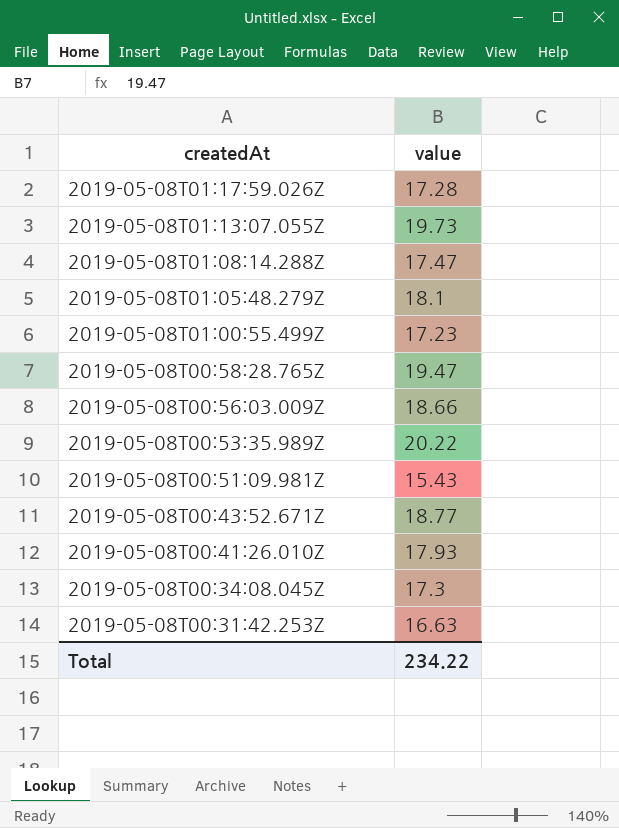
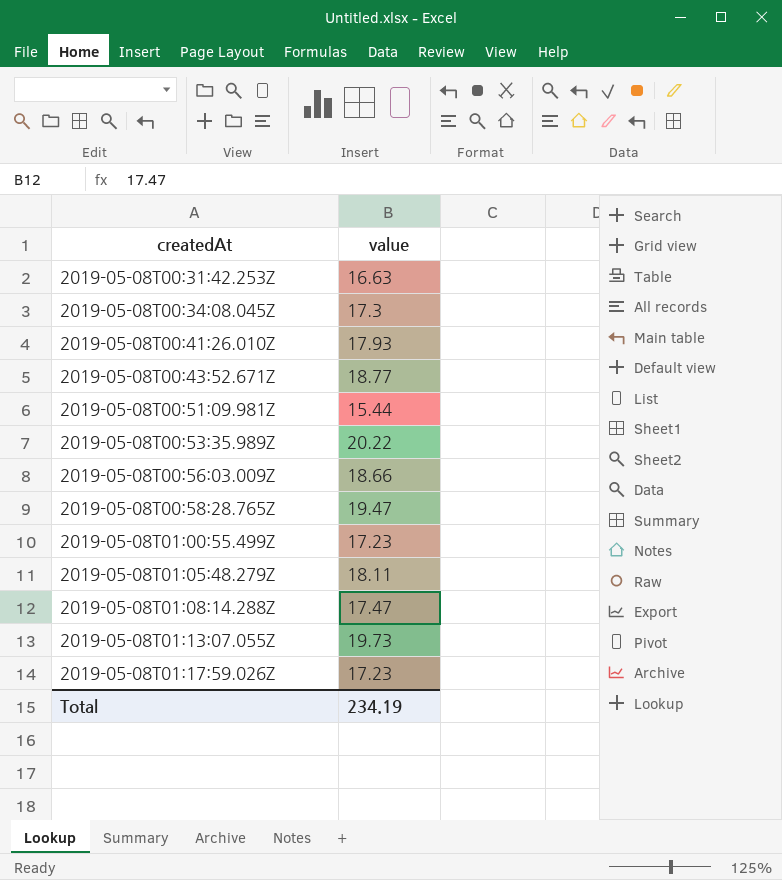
row order: createdAt descending -> createdAt ascending
2019-05-08T00:51:09.981Z | value: 15.43 -> 15.44
2019-05-08T01:05:48.279Z | value: 18.1 -> 18.11
2019-05-08T01:17:59.026Z | value: 17.28 -> 17.23
Total | value: 234.22 -> 234.19

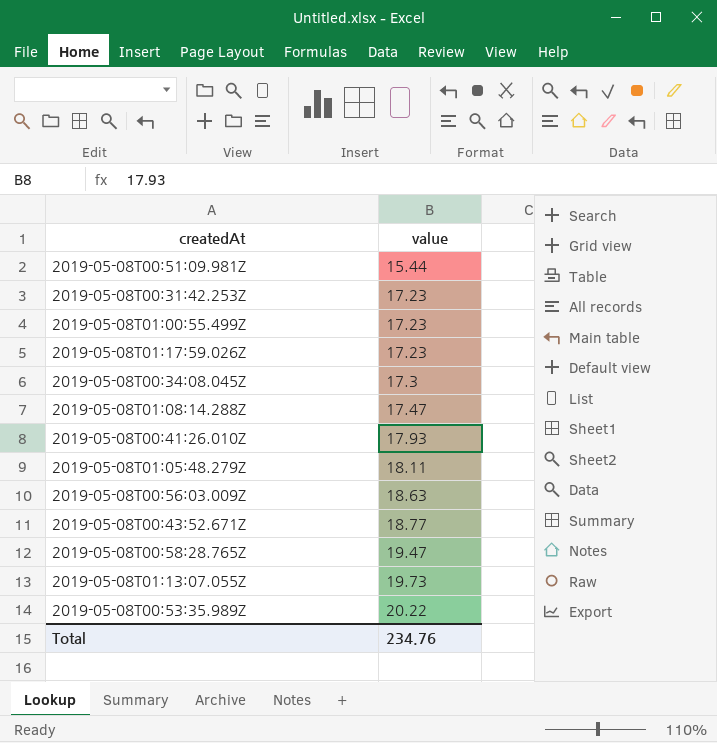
row order: createdAt ascending -> value ascending
2019-05-08T00:31:42.253Z | value: 16.63 -> 17.23
2019-05-08T00:56:03.009Z | value: 18.66 -> 18.63
Total | value: 234.19 -> 234.76

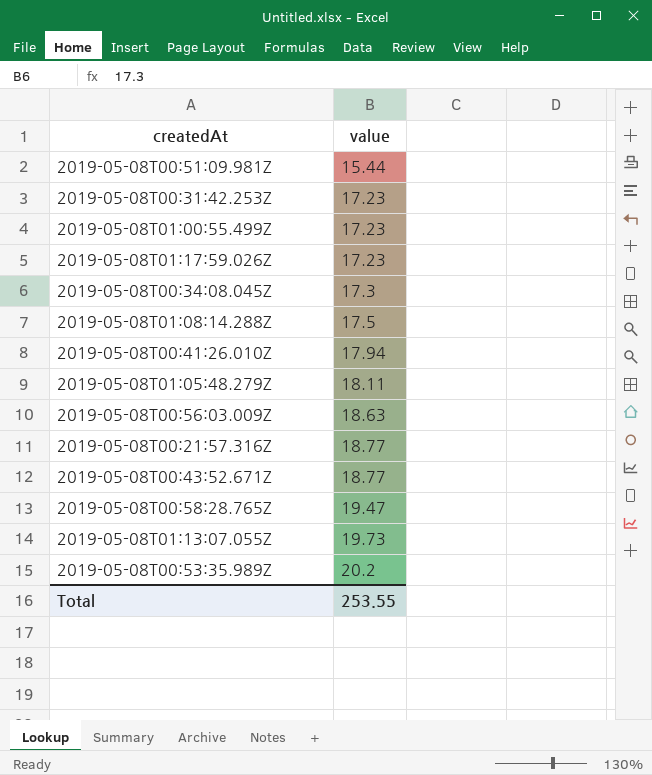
2019-05-08T01:08:14.288Z | value: 17.47 -> 17.5
2019-05-08T00:41:26.010Z | value: 17.93 -> 17.94
row 2019-05-08T00:21:57.316Z: none -> 18.77
2019-05-08T00:53:35.989Z | value: 20.22 -> 20.2
Total | value: 234.76 -> 253.55

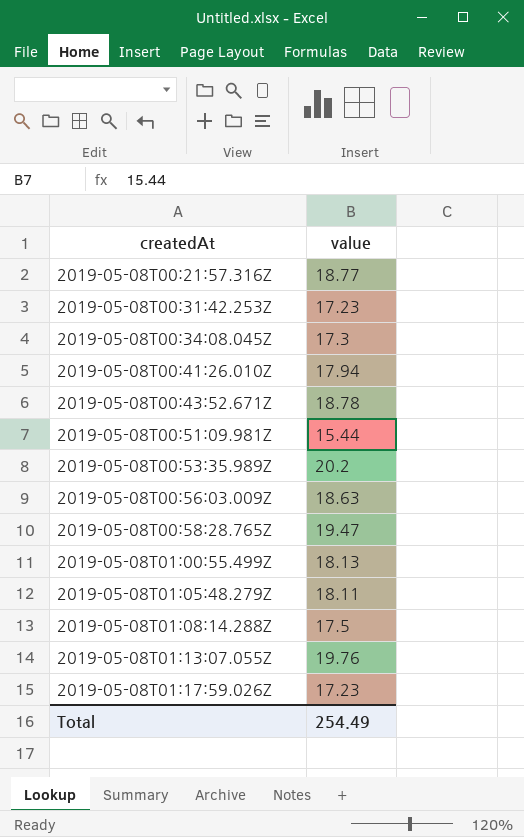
row order: value ascending -> createdAt ascending
2019-05-08T00:43:52.671Z | value: 18.77 -> 18.78
2019-05-08T01:00:55.499Z | value: 17.23 -> 18.13
2019-05-08T01:13:07.055Z | value: 19.73 -> 19.76
Total | value: 253.55 -> 254.49

